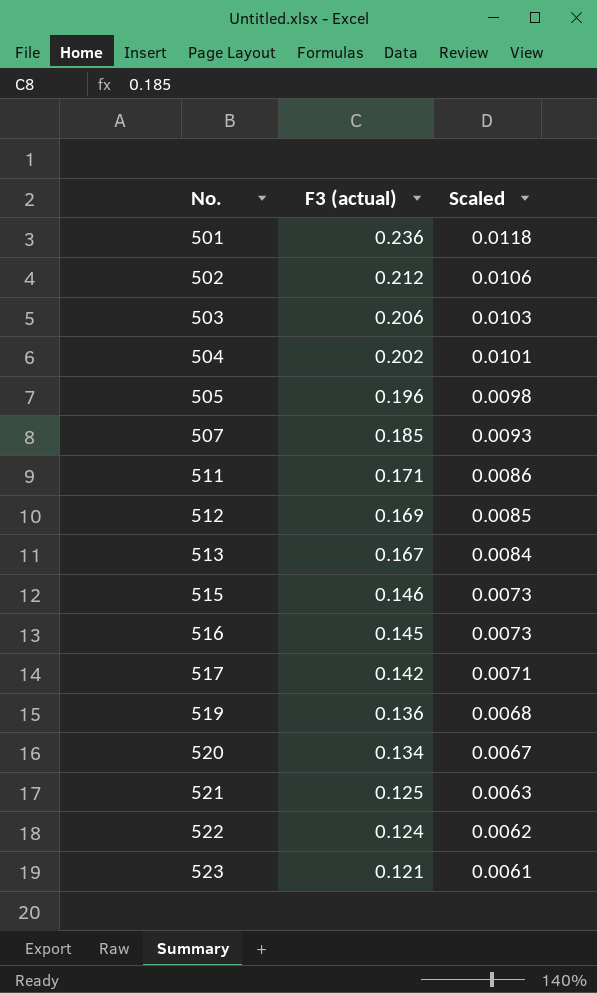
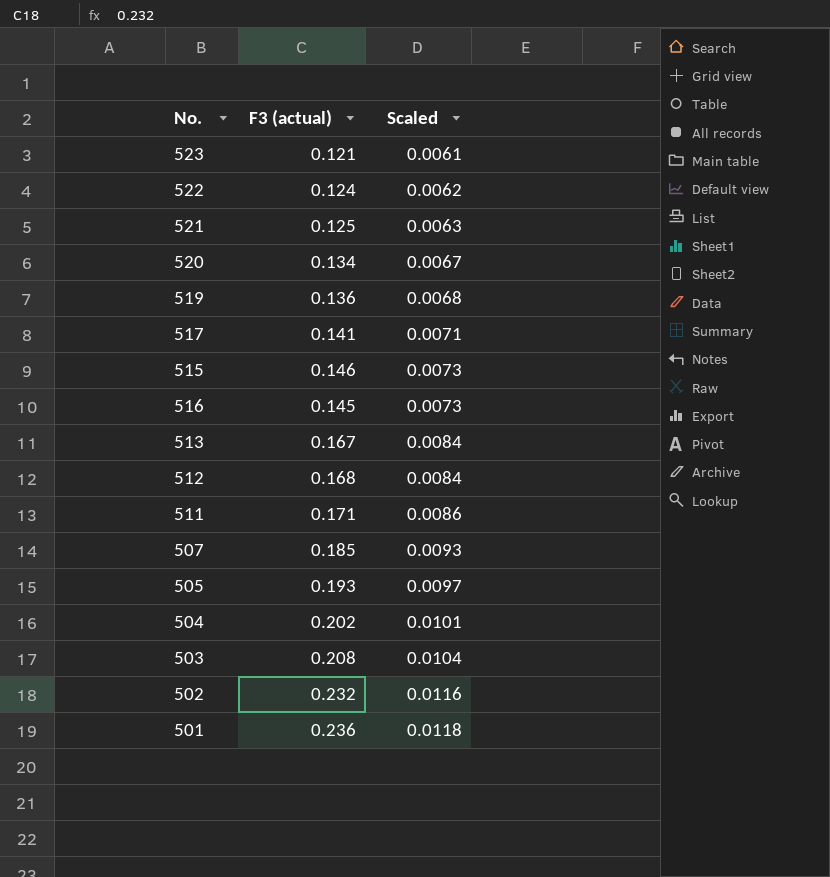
row order: No. ascending -> Scaled ascending
517 | F3 (actual): 0.142 -> 0.141
512 | F3 (actual): 0.169 -> 0.168
512 | Scaled: 0.0085 -> 0.0084
505 | F3 (actual): 0.196 -> 0.193
505 | Scaled: 0.0098 -> 0.0097
503 | F3 (actual): 0.206 -> 0.208
503 | Scaled: 0.0103 -> 0.0104
502 | F3 (actual): 0.212 -> 0.232
502 | Scaled: 0.0106 -> 0.0116

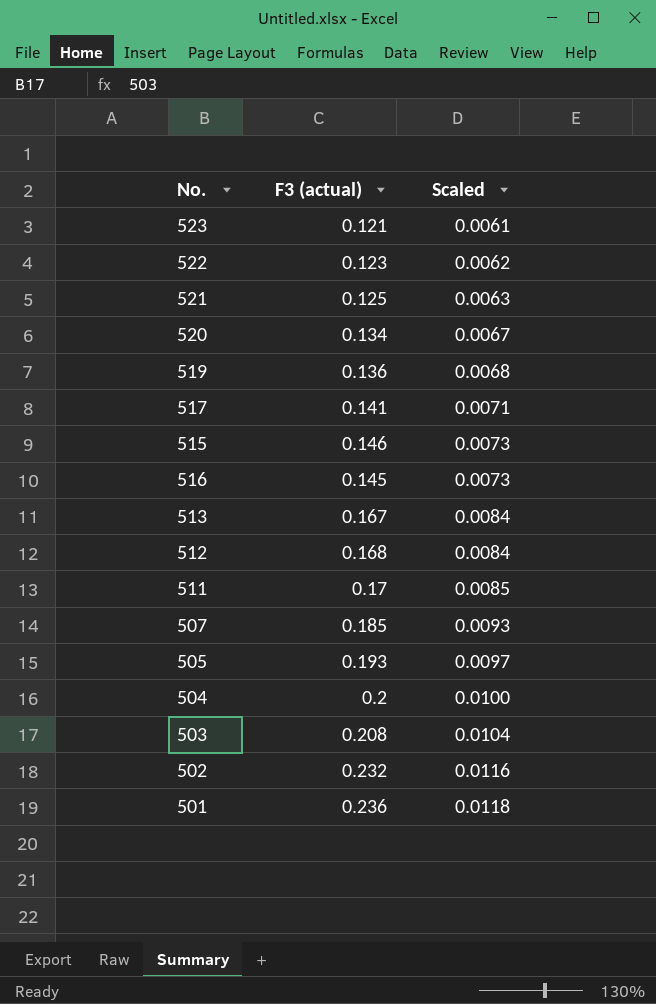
522 | F3 (actual): 0.124 -> 0.123
511 | F3 (actual): 0.171 -> 0.17
511 | Scaled: 0.0086 -> 0.0085
504 | F3 (actual): 0.202 -> 0.2
504 | Scaled: 0.0101 -> 0.0100

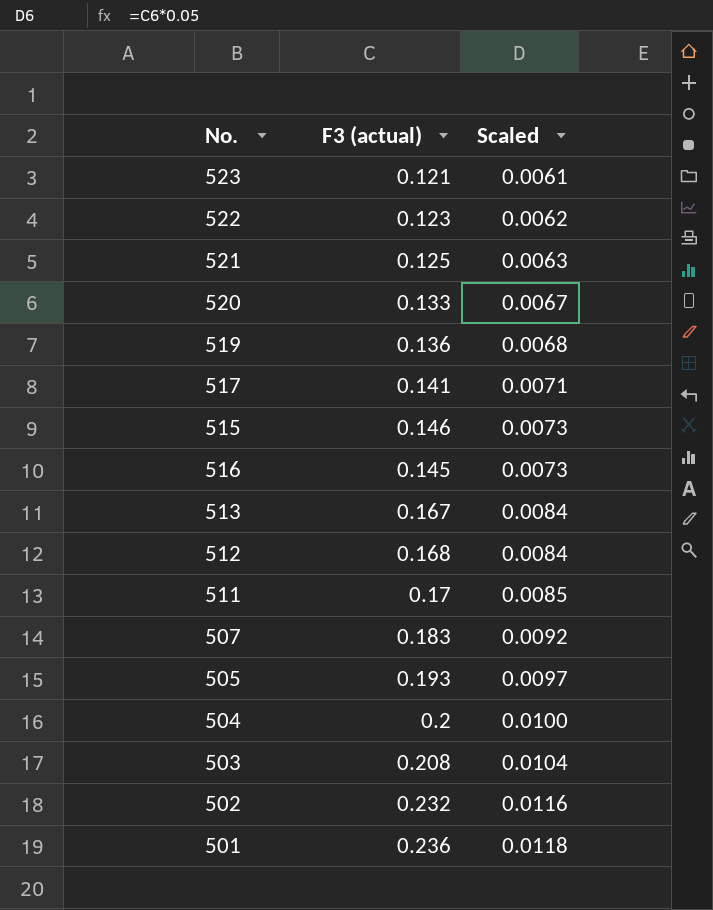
520 | F3 (actual): 0.134 -> 0.133
507 | F3 (actual): 0.185 -> 0.183
507 | Scaled: 0.0093 -> 0.0092

